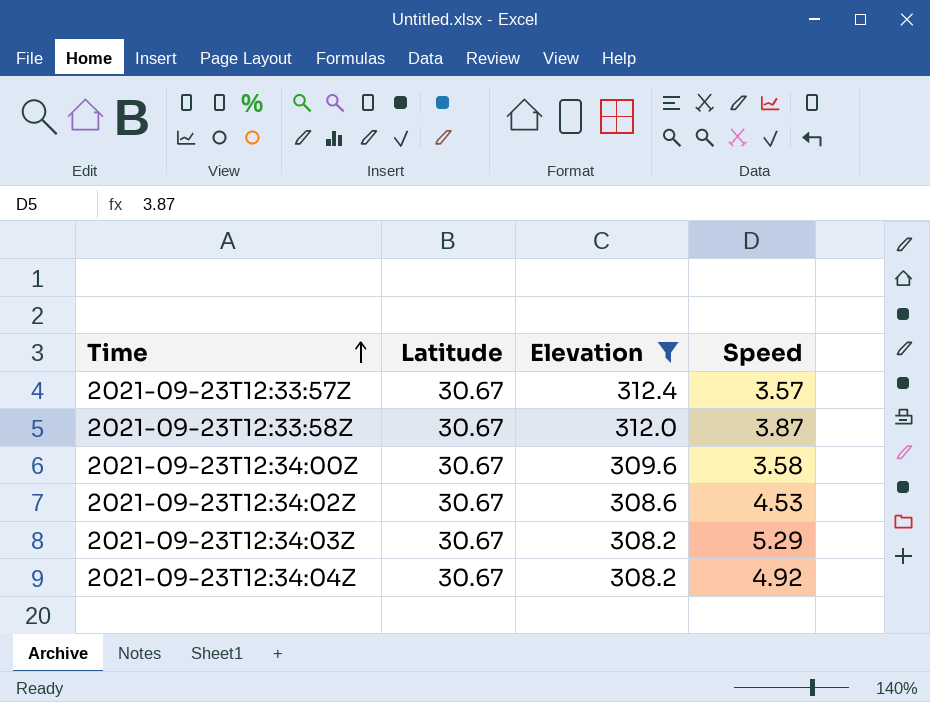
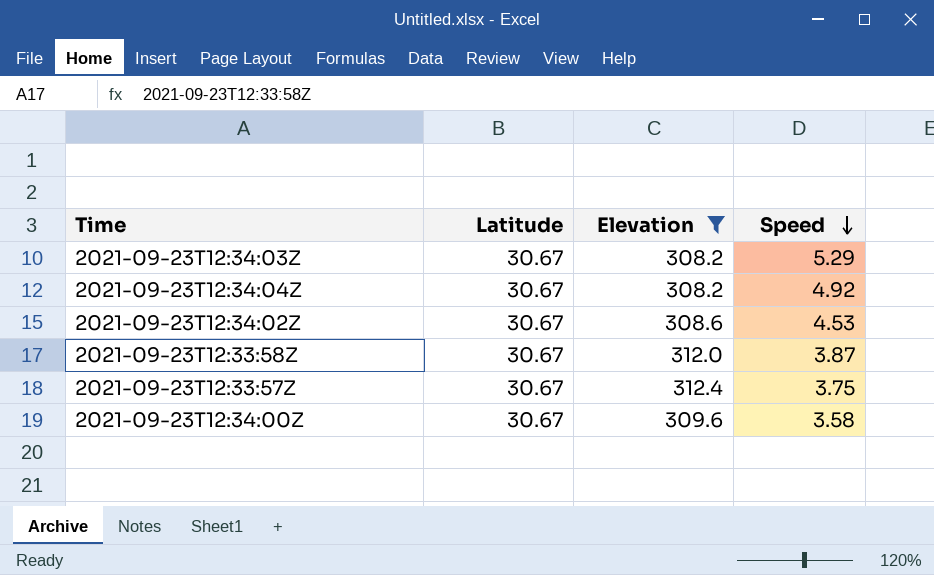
row order: Time ascending -> Speed descending
2021-09-23T12:33:57Z | Speed: 3.57 -> 3.75

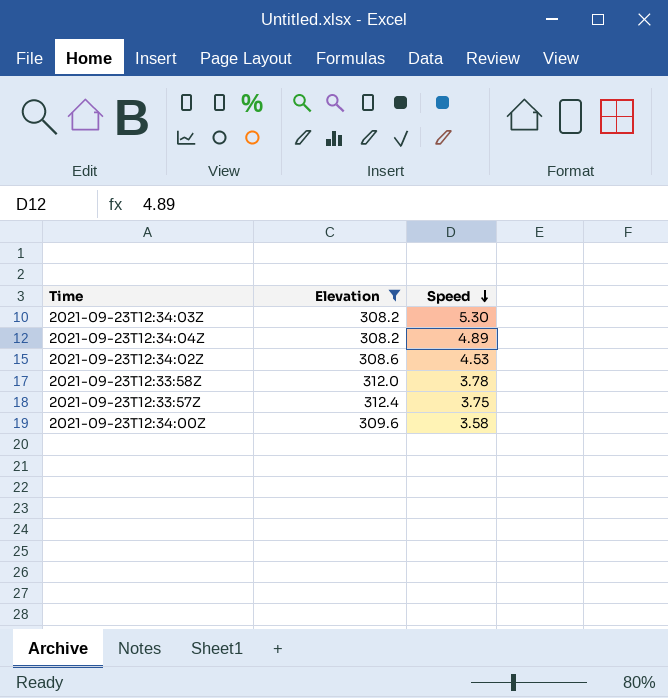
column Latitude | position: 2 -> none
2021-09-23T12:34:03Z | Speed: 5.29 -> 5.30
2021-09-23T12:34:04Z | Speed: 4.92 -> 4.89
2021-09-23T12:33:58Z | Speed: 3.87 -> 3.78

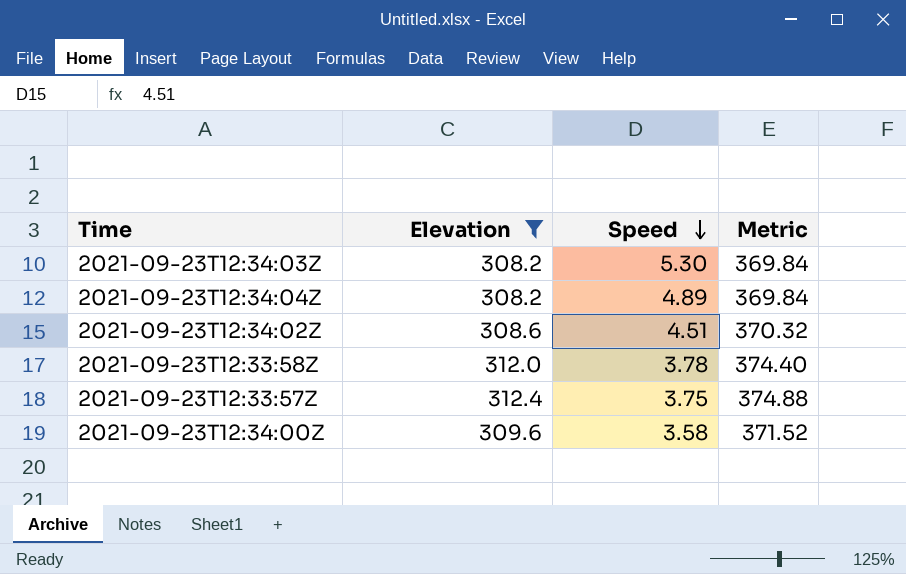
column Metric | formula: none -> [Elevation] * 1.2
2021-09-23T12:34:02Z | Speed: 4.53 -> 4.51

